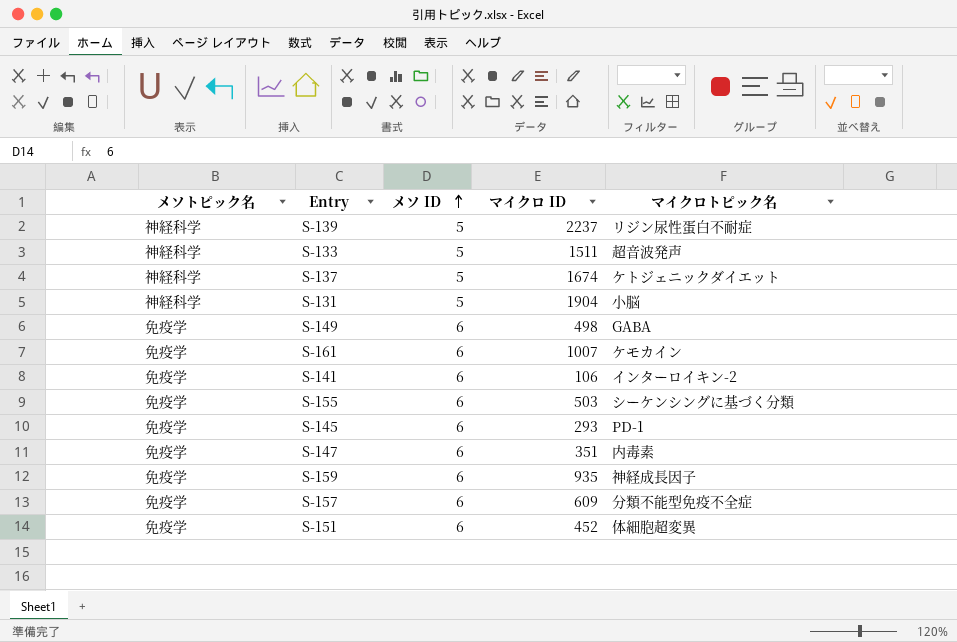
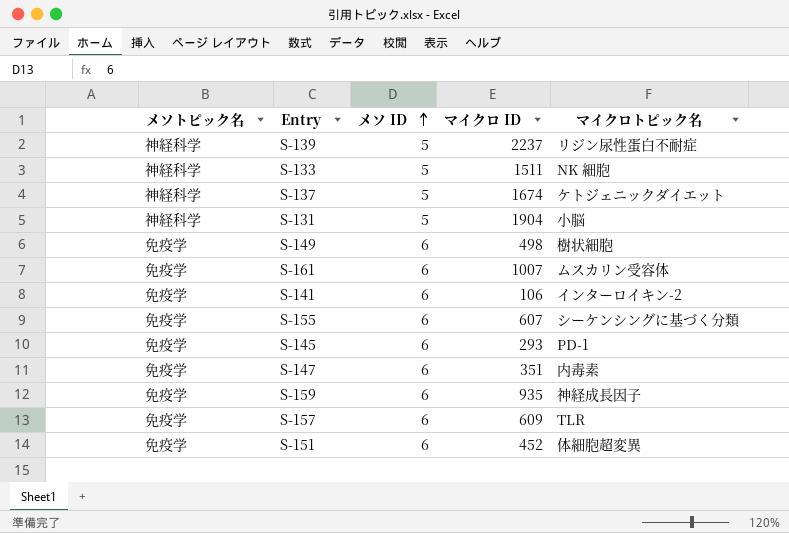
S-133 | マイクロトピック名: 超音波発声 -> NK 細胞
S-149 | マイクロトピック名: GABA -> 樹状細胞
S-161 | マイクロトピック名: ケモカイン -> ムスカリン受容体
S-155 | マイクロ ID: 503 -> 607
S-157 | マイクロトピック名: 分類不能型免疫不全症 -> TLR

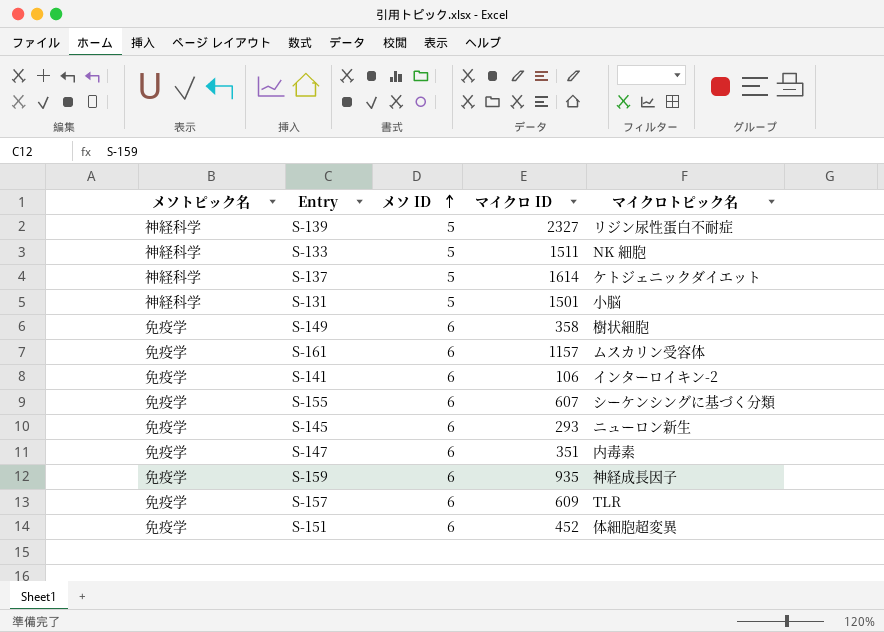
S-139 | マイクロ ID: 2237 -> 2327
S-137 | マイクロ ID: 1674 -> 1614
S-131 | マイクロ ID: 1904 -> 1501
S-149 | マイクロ ID: 498 -> 358
S-161 | マイクロ ID: 1007 -> 1157
S-145 | マイクロトピック名: PD-1 -> ニューロン新生

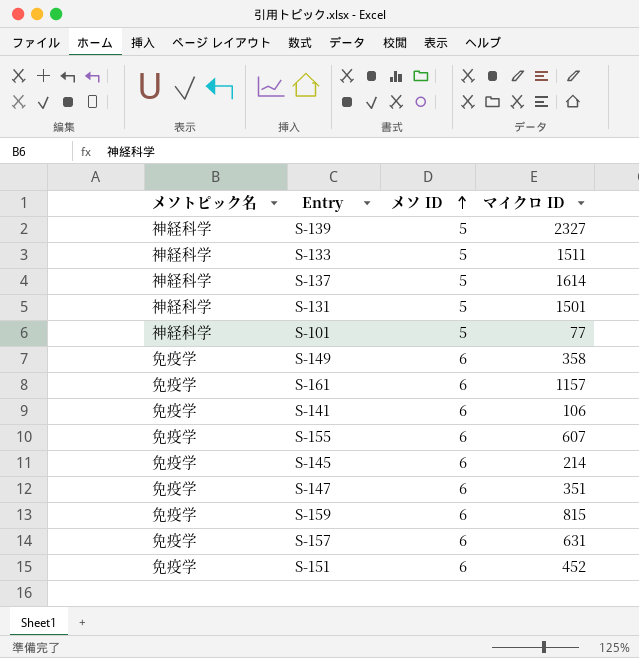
column マイクロトピック名 | position: 5 -> none
row S-101: none -> 神経科学 | 5 | 77
S-145 | マイクロ ID: 293 -> 214
S-159 | マイクロ ID: 935 -> 815
S-157 | マイクロ ID: 609 -> 631

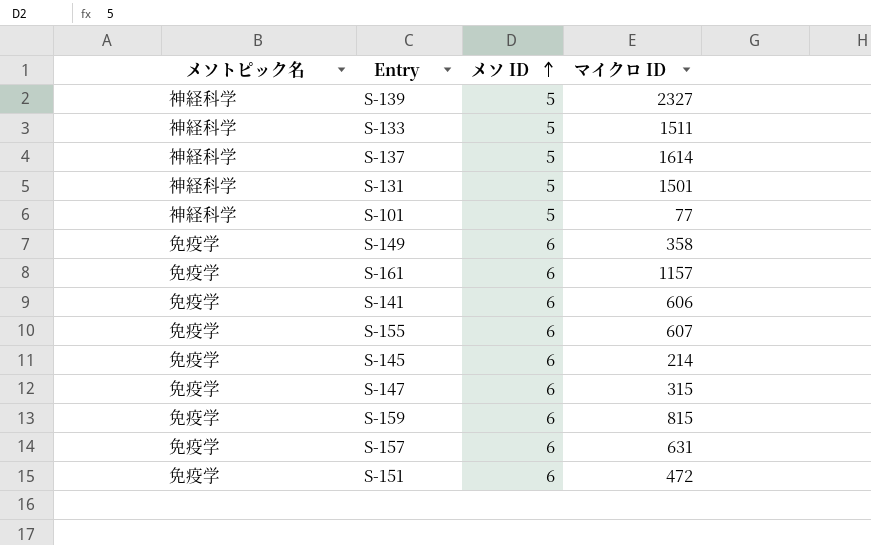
S-141 | マイクロ ID: 106 -> 606
S-147 | マイクロ ID: 351 -> 315
S-151 | マイクロ ID: 452 -> 472

